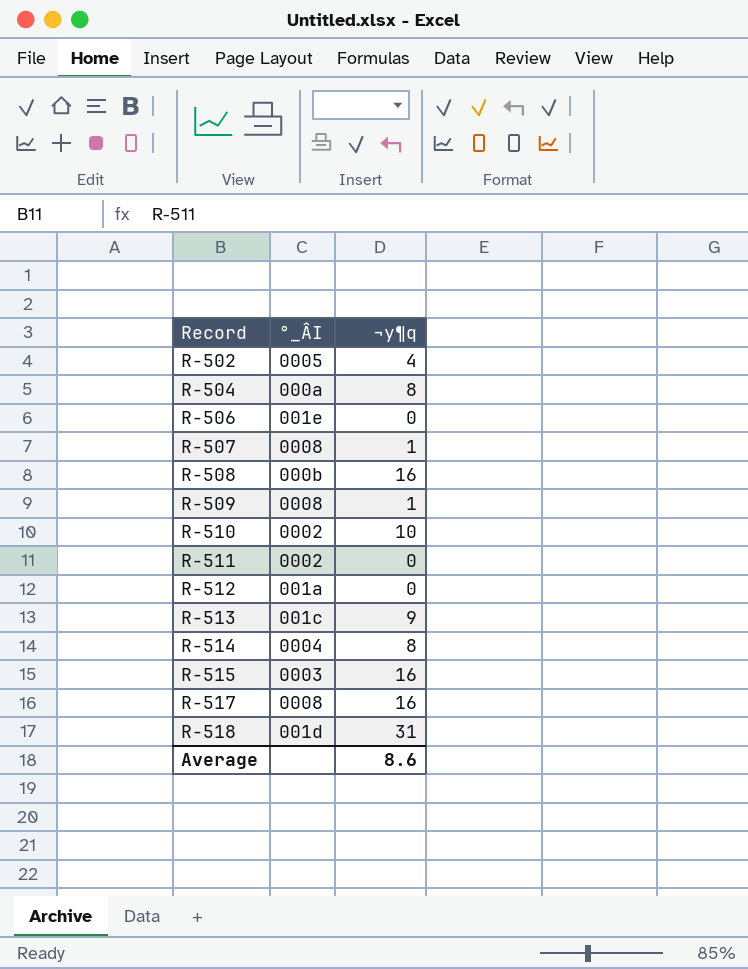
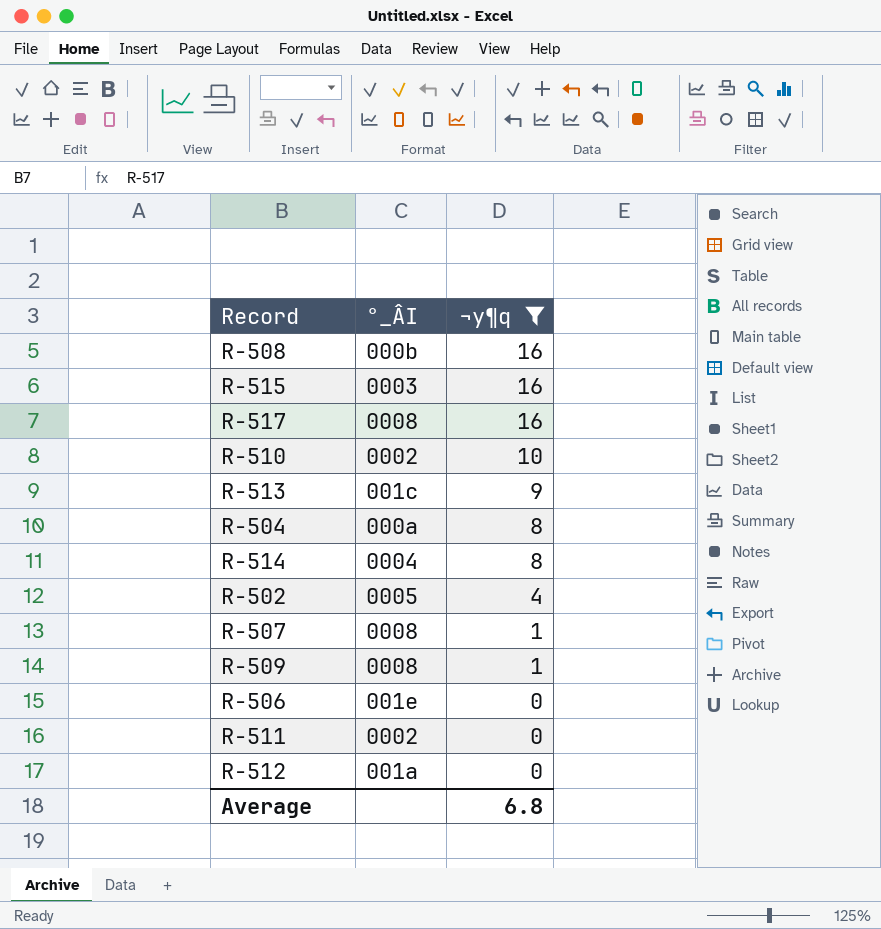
filter: none -> ¬y¶q != 31
row order: Record ascending -> ¬y¶q descending
Average | ¬y¶q: 8.6 -> 6.8

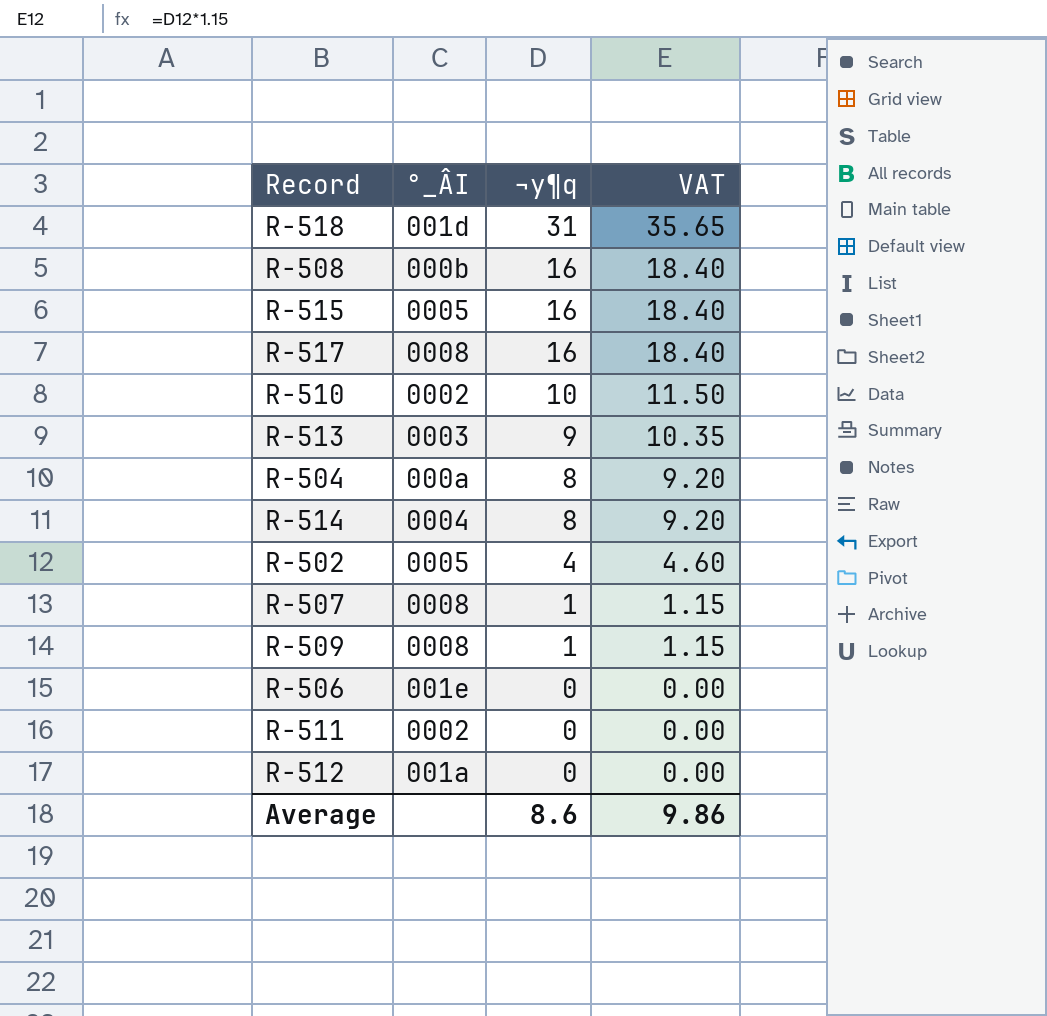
filter: ¬y¶q != 31 -> none
column VAT | formula: none -> [¬y¶q] * 1.15
R-515 | °_ÂI: 0003 -> 0005
R-513 | °_ÂI: 001c -> 0003
Average | ¬y¶q: 6.8 -> 8.6

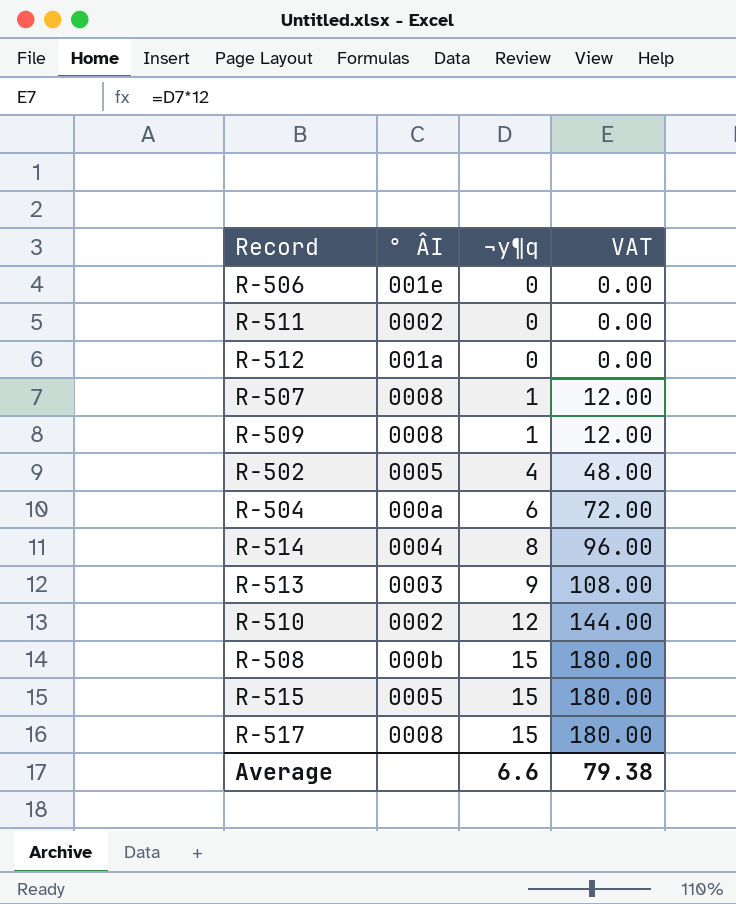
row order: ¬y¶q descending -> ¬y¶q ascending
column name: °_ÂI -> ° ÂI
column VAT | formula: [¬y¶q] * 1.15 -> [¬y¶q] * 12
row R-518: 001d | 31 | 35.65 -> none
R-504 | ¬y¶q: 8 -> 6
R-510 | ¬y¶q: 10 -> 12
R-508 | ¬y¶q: 16 -> 15
R-515 | ¬y¶q: 16 -> 15
R-517 | ¬y¶q: 16 -> 15
Average | ¬y¶q: 8.6 -> 6.6
Average | VAT: 9.86 -> 79.38

